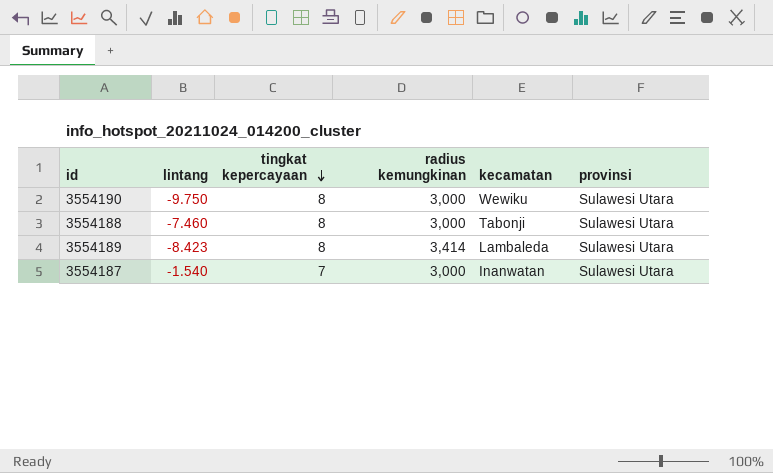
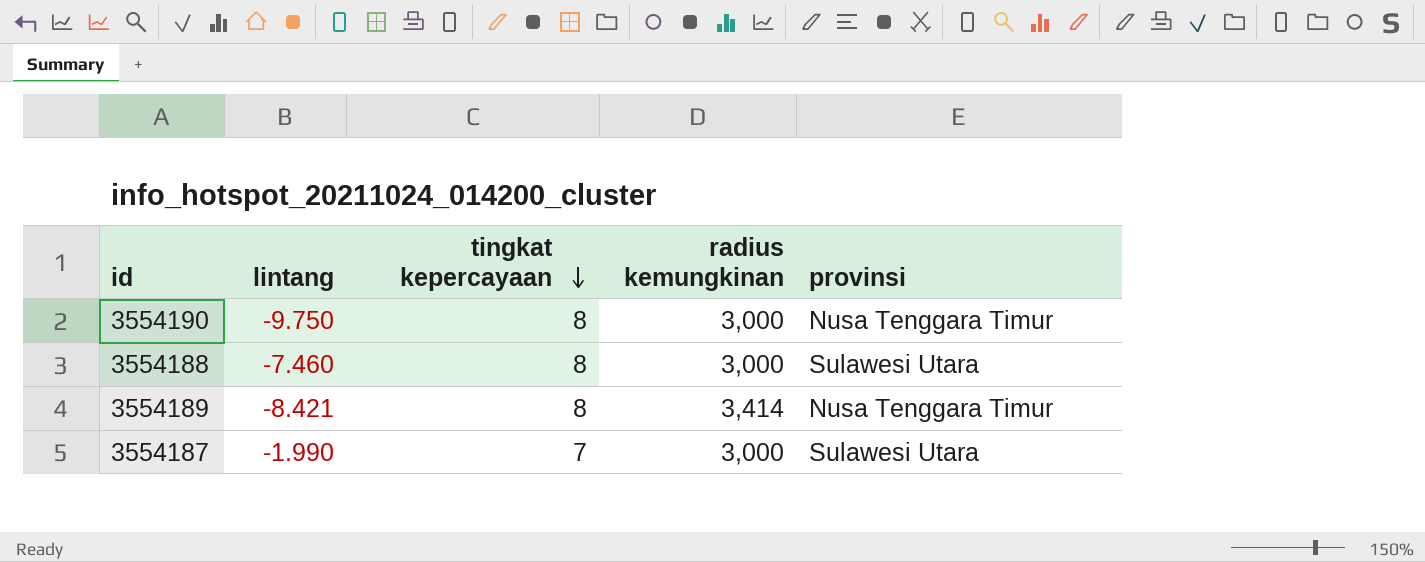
column kecamatan | position: 5 -> none
3554190 | provinsi: Sulawesi Utara -> Nusa Tenggara Timur
3554189 | lintang: -8.423 -> -8.421
3554189 | provinsi: Sulawesi Utara -> Nusa Tenggara Timur
3554187 | lintang: -1.540 -> -1.990

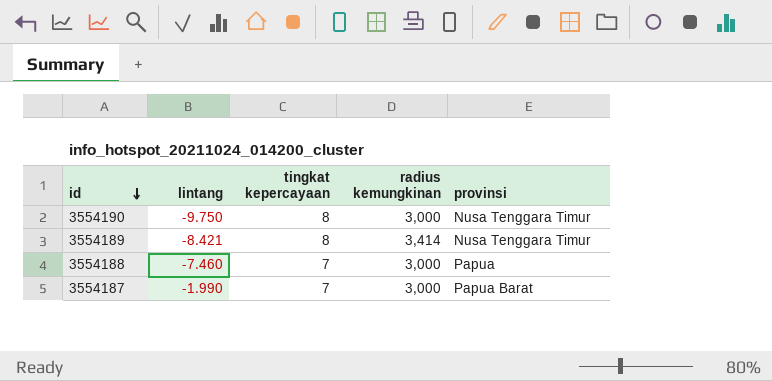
row order: tingkat kepercayaan descending -> id descending
3554188 | tingkat kepercayaan: 8 -> 7
3554188 | provinsi: Sulawesi Utara -> Papua
3554187 | provinsi: Sulawesi Utara -> Papua Barat

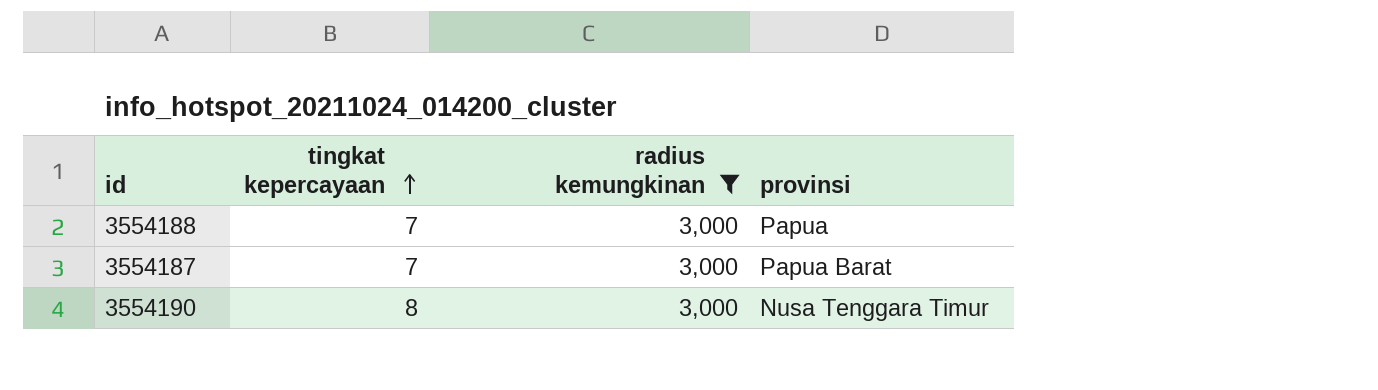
filter: none -> radius kemungkinan = 3,000
row order: id descending -> tingkat kepercayaan ascending
column lintang | position: 2 -> none

